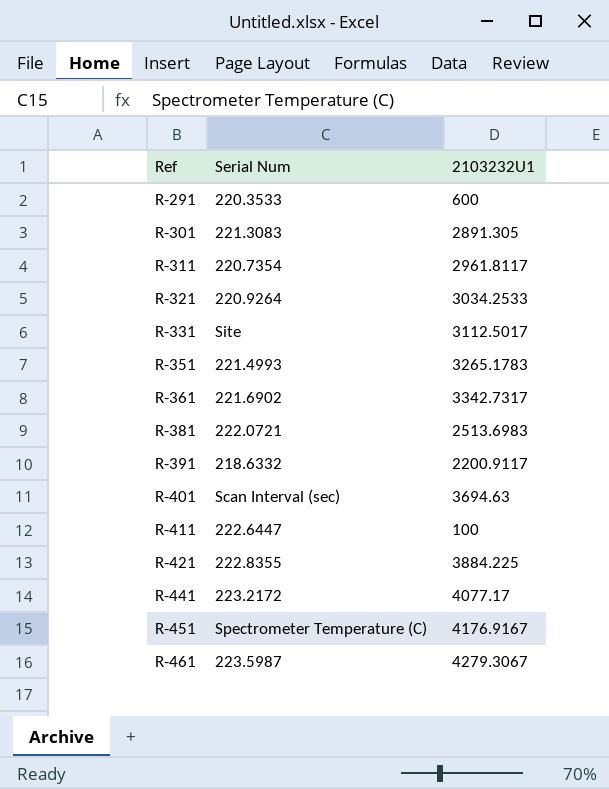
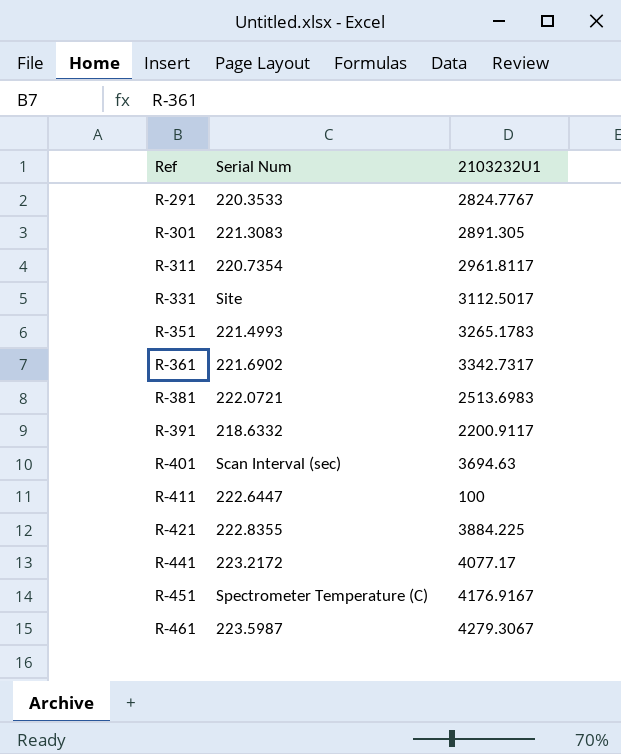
row R-321: 220.9264 | 3034.2533 -> none
R-291 | 2103232U1: 600 -> 2824.7767

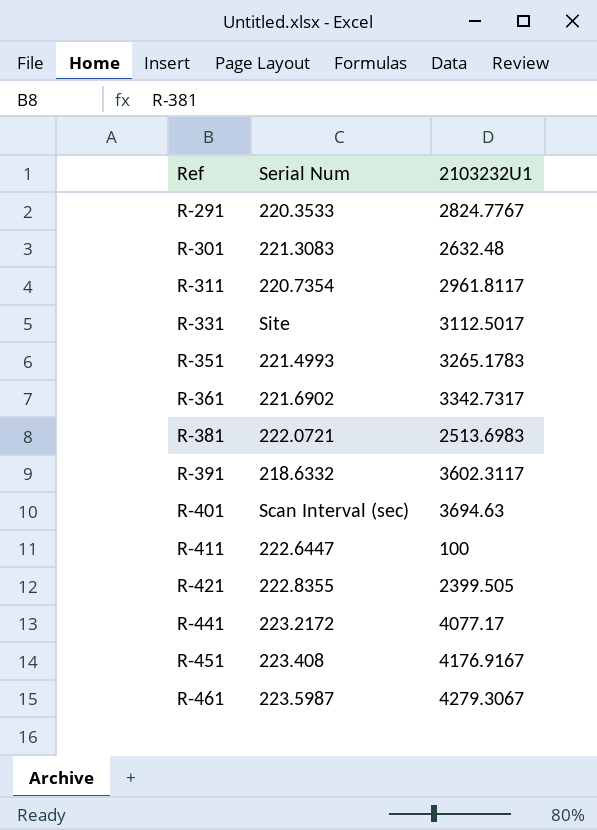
R-301 | 2103232U1: 2891.305 -> 2632.48
R-391 | 2103232U1: 2200.9117 -> 3602.3117
R-421 | 2103232U1: 3884.225 -> 2399.505
R-451 | Serial Num: Spectrometer Temperature (C) -> 223.408

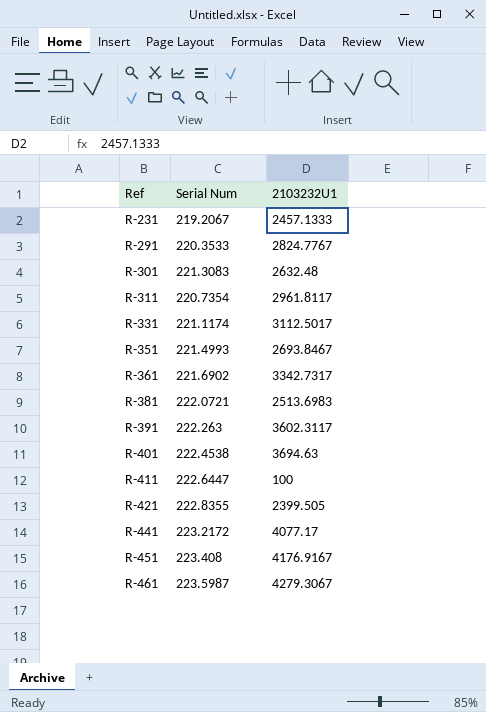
row R-231: none -> 219.2067 | 2457.1333
R-331 | Serial Num: Site -> 221.1174
R-351 | 2103232U1: 3265.1783 -> 2693.8467
R-391 | Serial Num: 218.6332 -> 222.263
R-401 | Serial Num: Scan Interval (sec) -> 222.4538

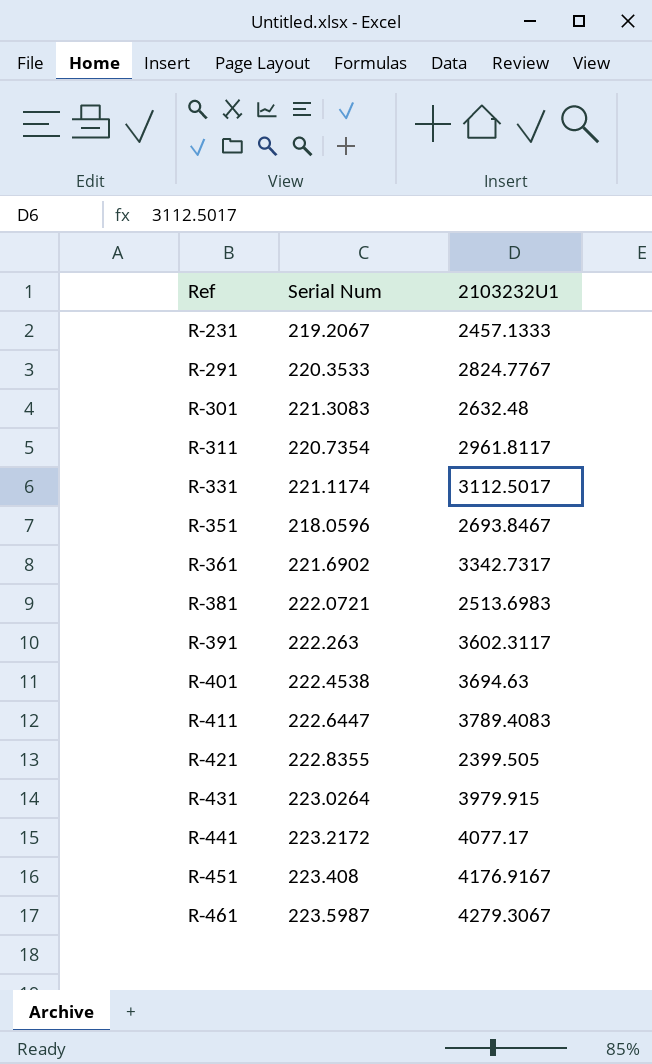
R-351 | Serial Num: 221.4993 -> 218.0596
R-411 | 2103232U1: 100 -> 3789.4083
row R-431: none -> 223.0264 | 3979.915

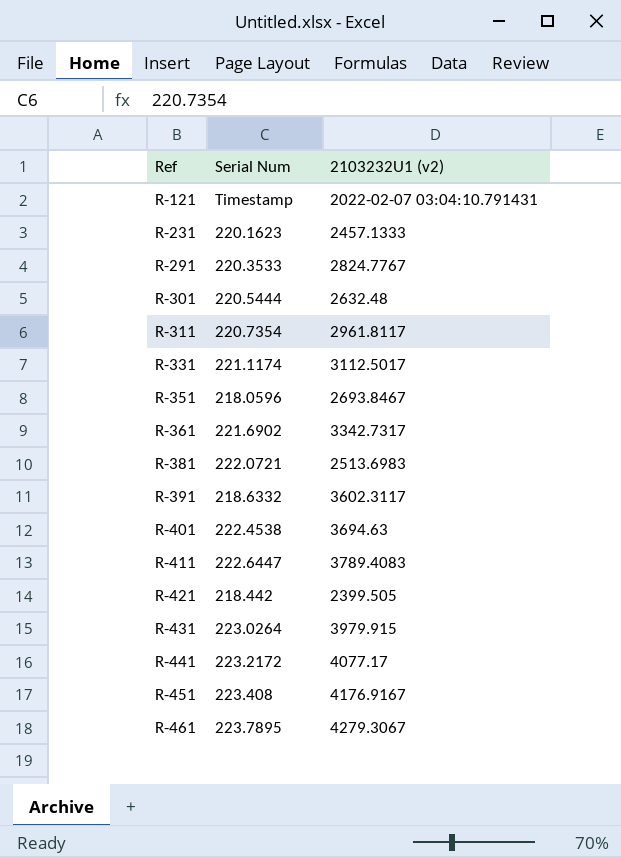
column name: 2103232U1 -> 2103232U1 (v2)
row R-121: none -> Timestamp | 2022-02-07 03:04:10.791431
R-231 | Serial Num: 219.2067 -> 220.1623
R-301 | Serial Num: 221.3083 -> 220.5444
R-391 | Serial Num: 222.263 -> 218.6332
R-421 | Serial Num: 222.8355 -> 218.442
R-461 | Serial Num: 223.5987 -> 223.7895

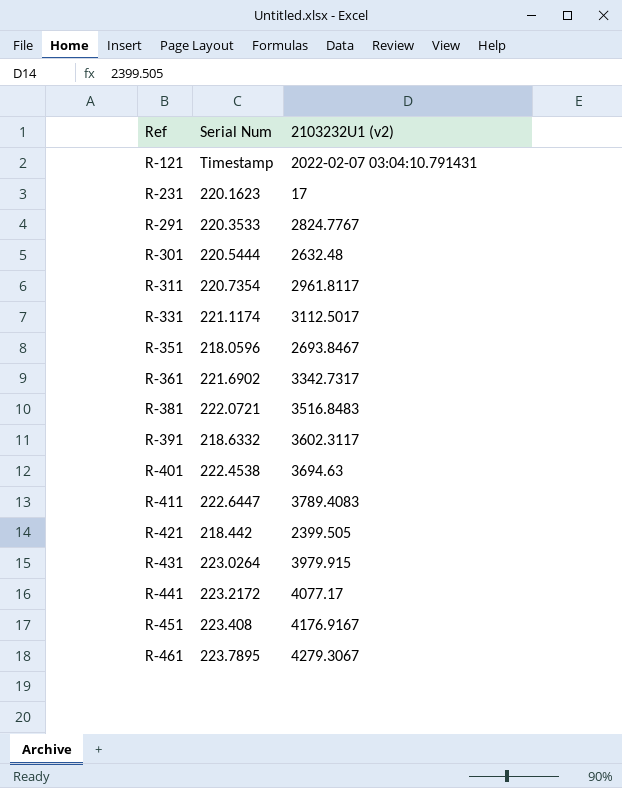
R-231 | 2103232U1 (v2): 2457.1333 -> 17
R-381 | 2103232U1 (v2): 2513.6983 -> 3516.8483

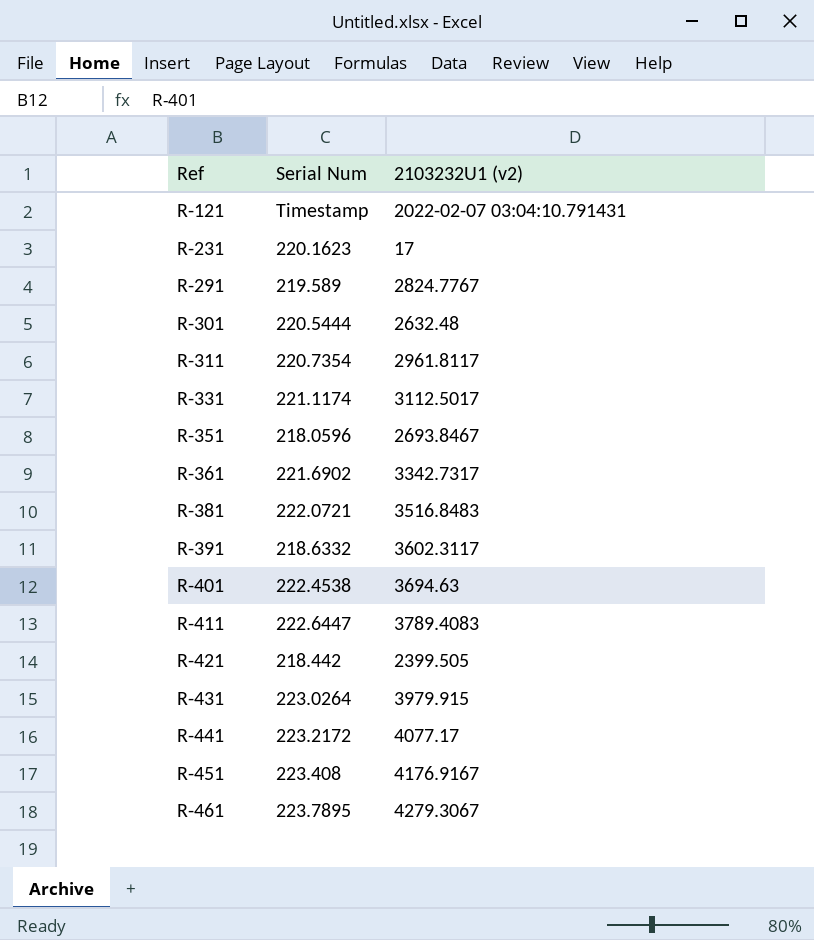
R-291 | Serial Num: 220.3533 -> 219.589

